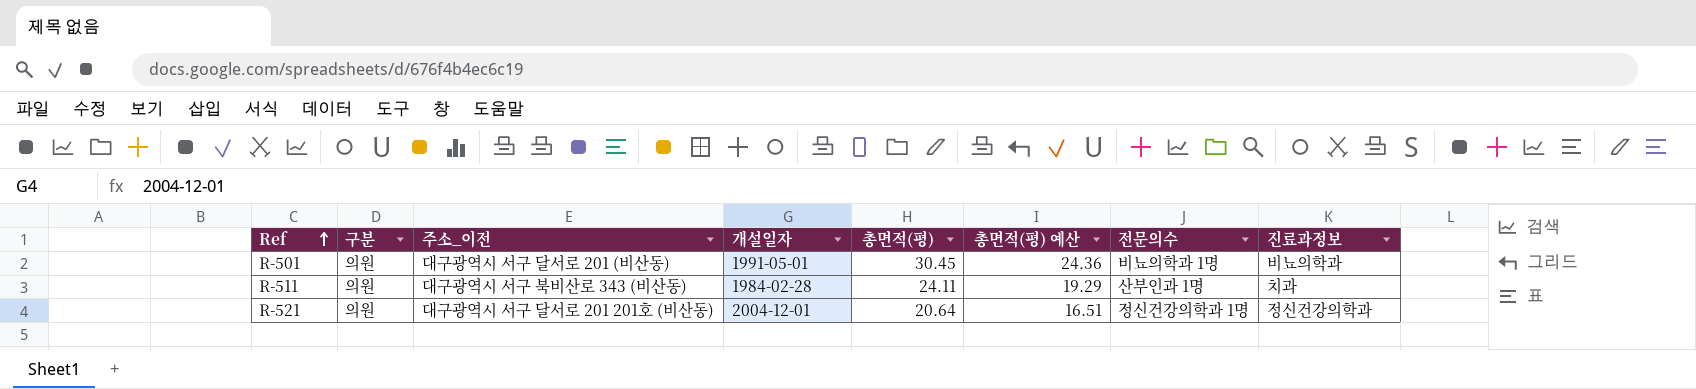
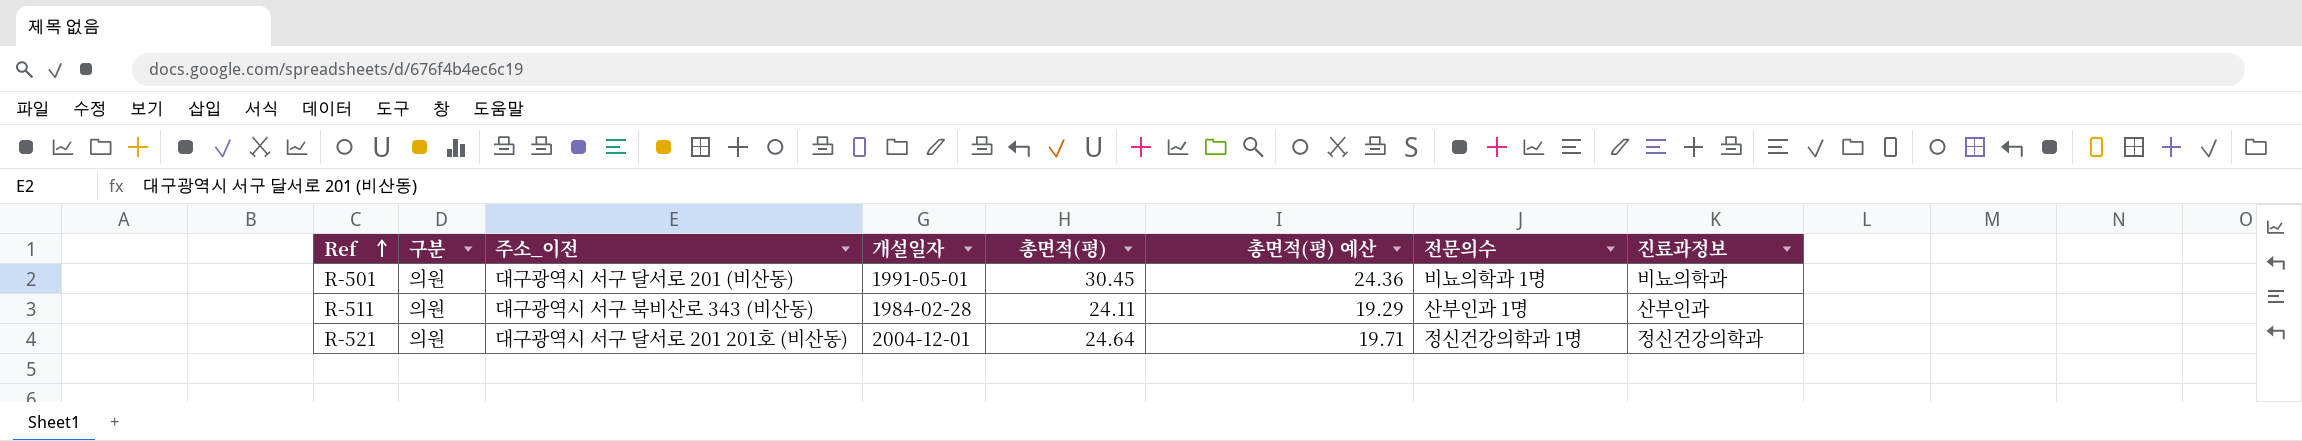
R-511 | 진료과정보: 치과 -> 산부인과
R-521 | 총면적(평): 20.64 -> 24.64
R-521 | 총면적(평) 예산: 16.51 -> 19.71

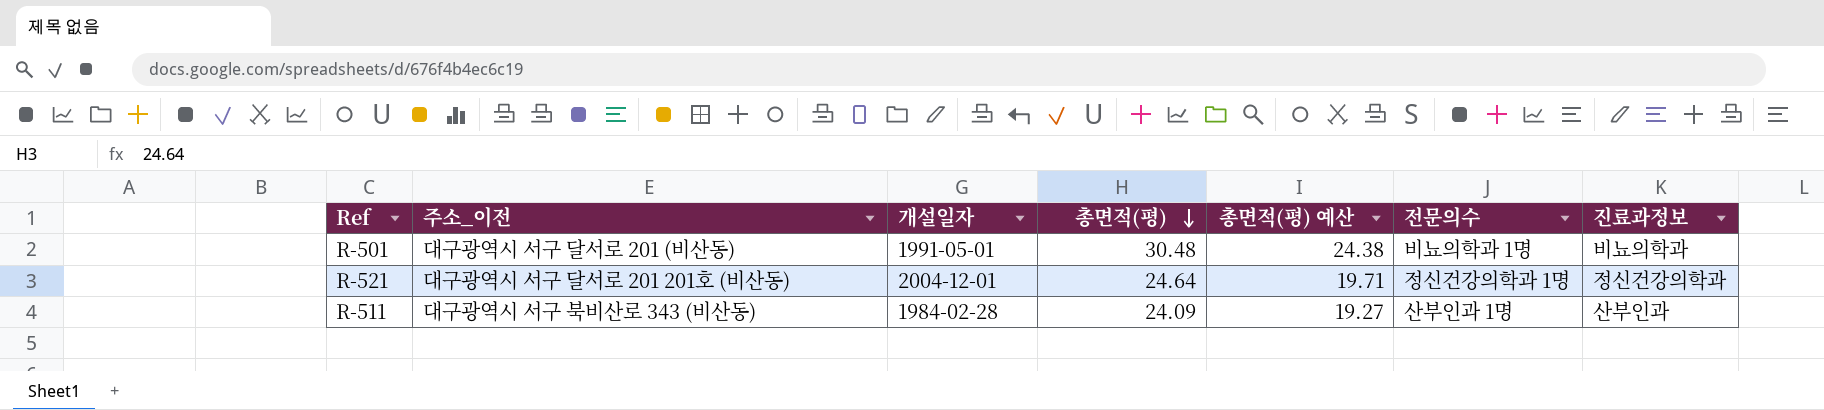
row order: Ref ascending -> 총면적(평) descending
column 구분 | position: 2 -> none
R-501 | 총면적(평): 30.45 -> 30.48
R-501 | 총면적(평) 예산: 24.36 -> 24.38
R-511 | 총면적(평): 24.11 -> 24.09
R-511 | 총면적(평) 예산: 19.29 -> 19.27

